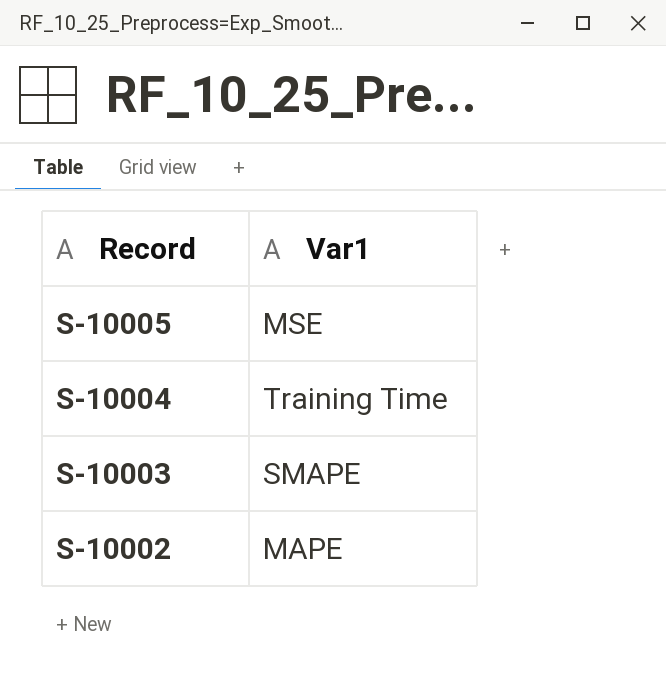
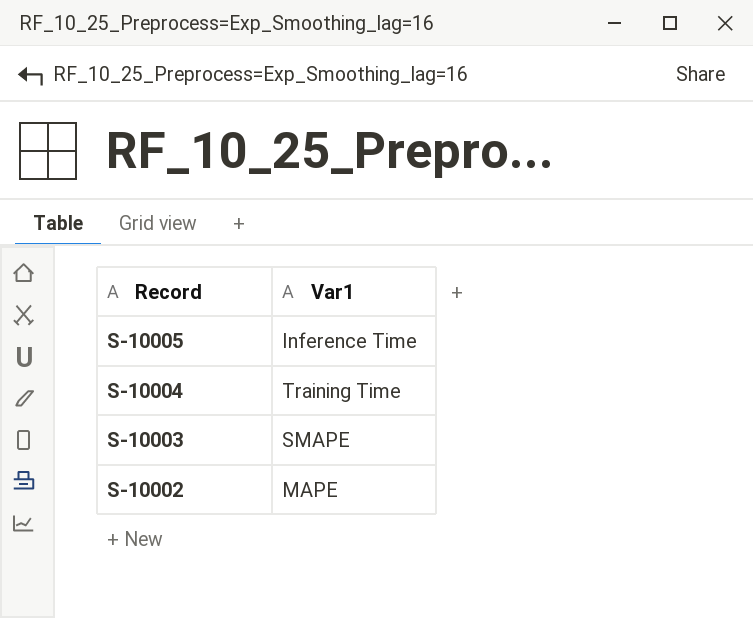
S-10005 | Var1: MSE -> Inference Time

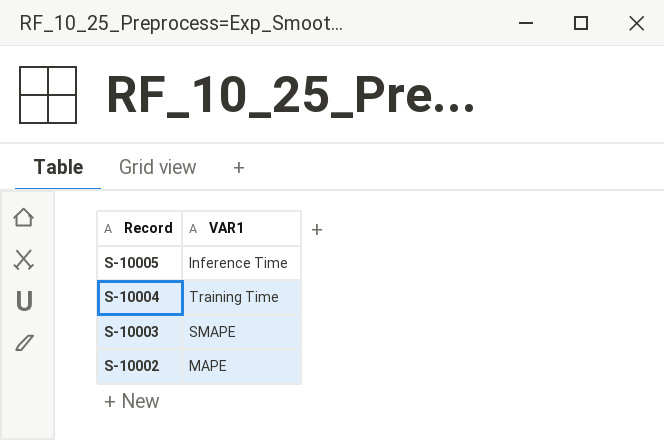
column name: Var1 -> VAR1

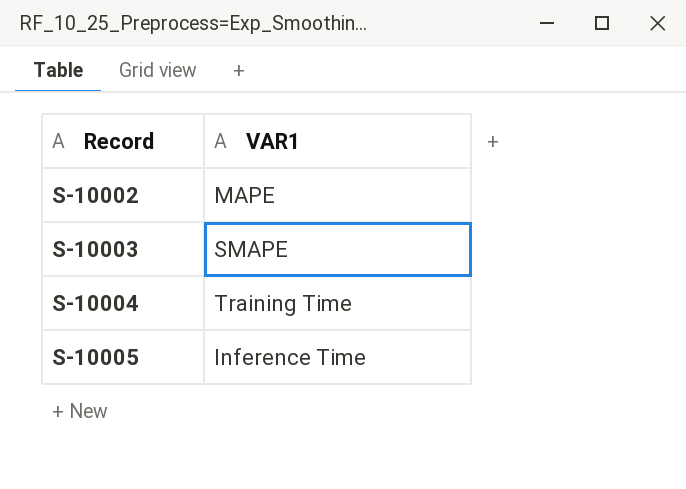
row order: Record descending -> Record ascending

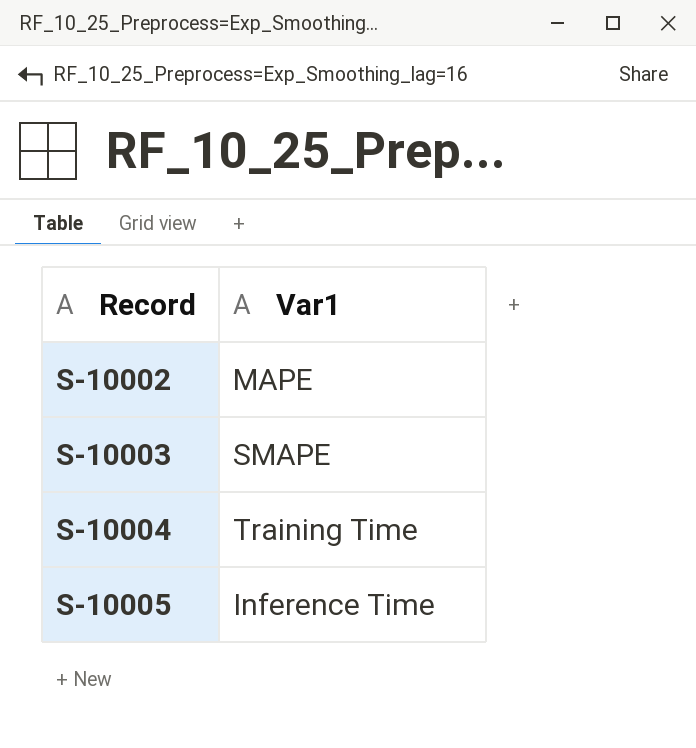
column name: VAR1 -> Var1

